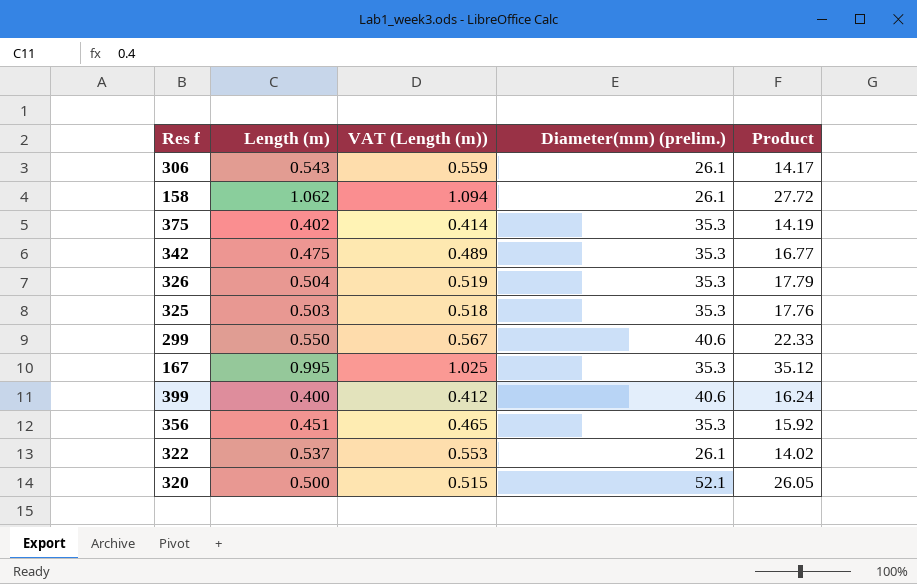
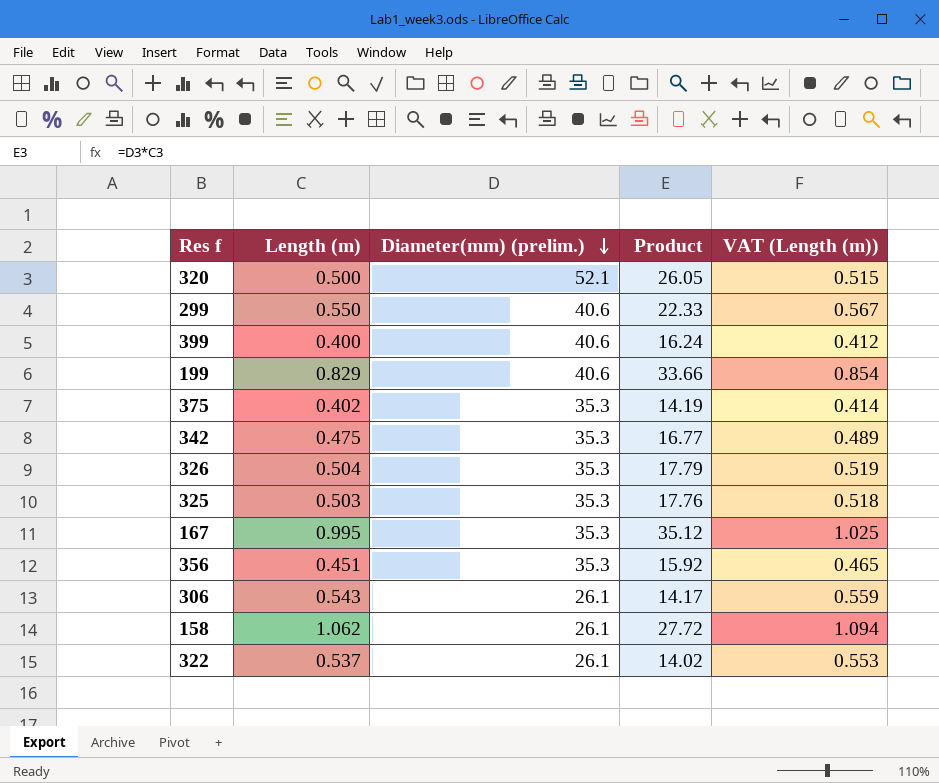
row order: none -> Diameter(mm) (prelim.) descending
column VAT (Length (m)) | position: 3 -> 5
row 199: none -> 0.829 | 40.6 | 33.66 | 0.854

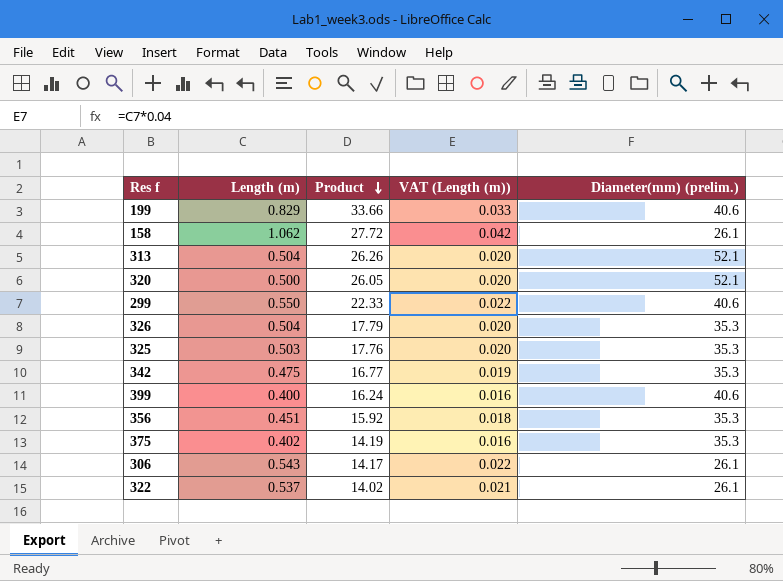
row order: Diameter(mm) (prelim.) descending -> Product descending
column VAT (Length (m)) | formula: [Length (m)] * 1.03 -> [Length (m)] * 0.04
column Diameter(mm) (prelim.) | position: 3 -> 5
row 167: 0.995 | 35.3 | 35.12 | 1.025 -> none
row 313: none -> 0.504 | 26.26 | 0.020 | 52.1

